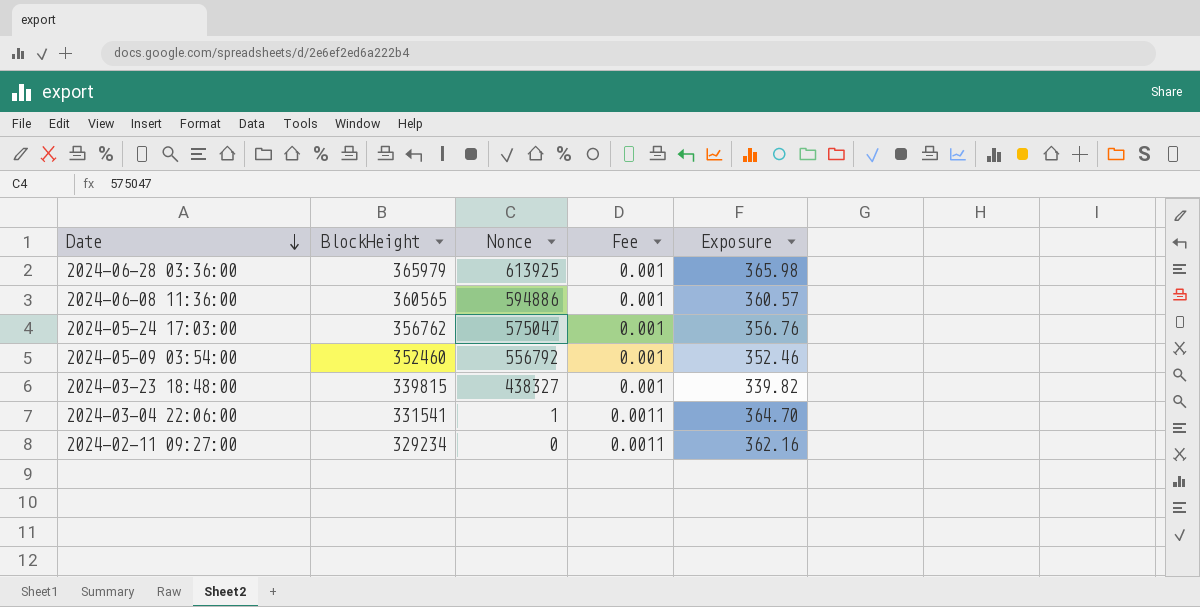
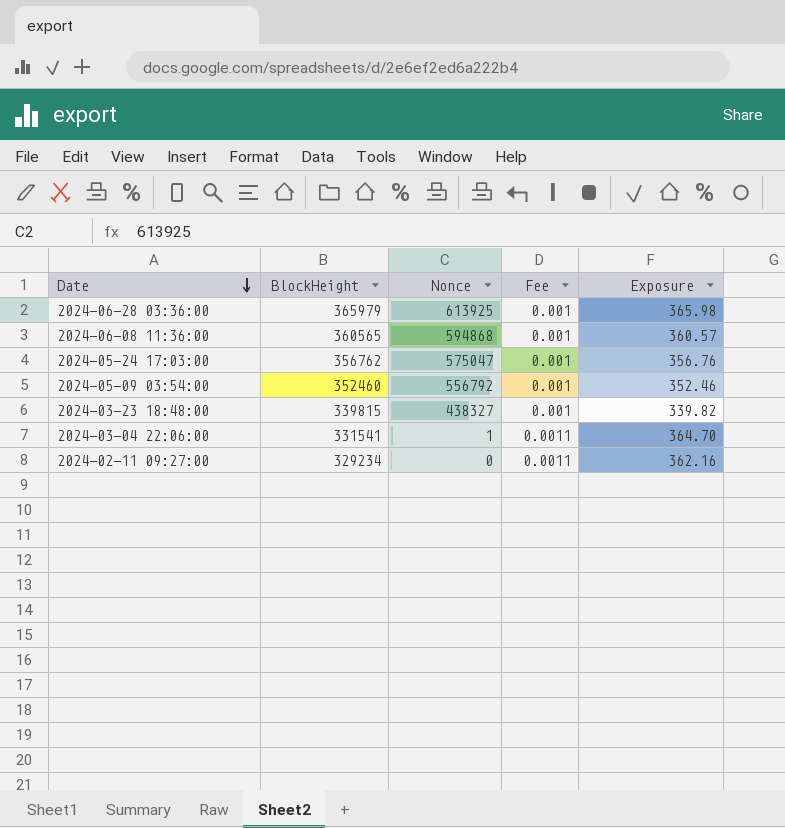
2024-06-08 11:36:00 | Nonce: 594886 -> 594868

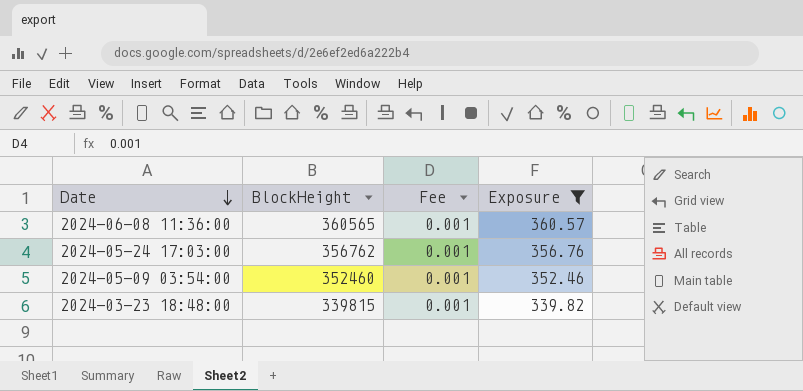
filter: none -> Exposure <= 360.57
column Nonce | position: 3 -> none

